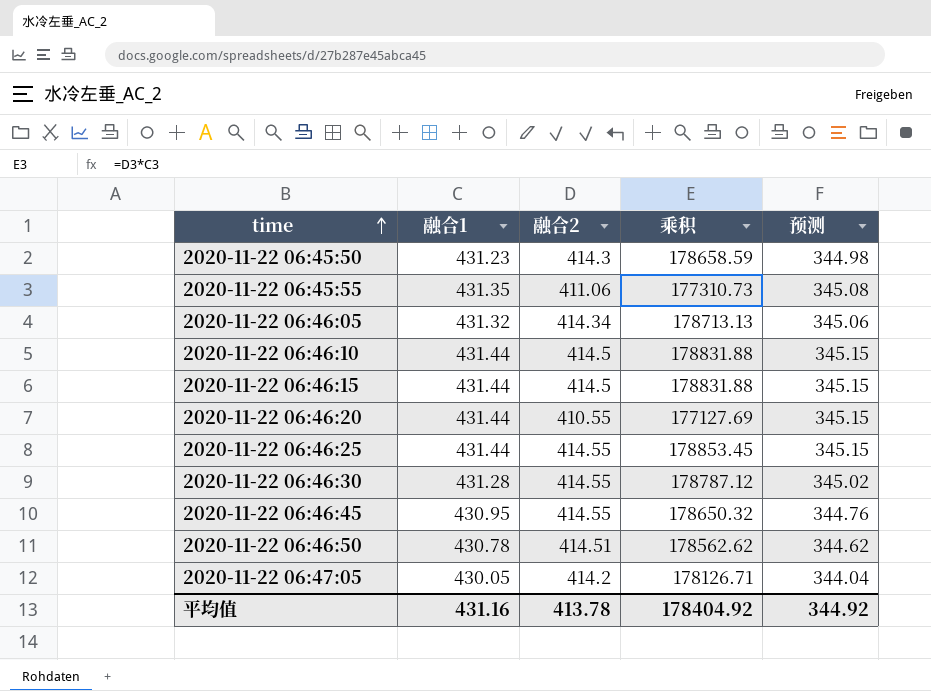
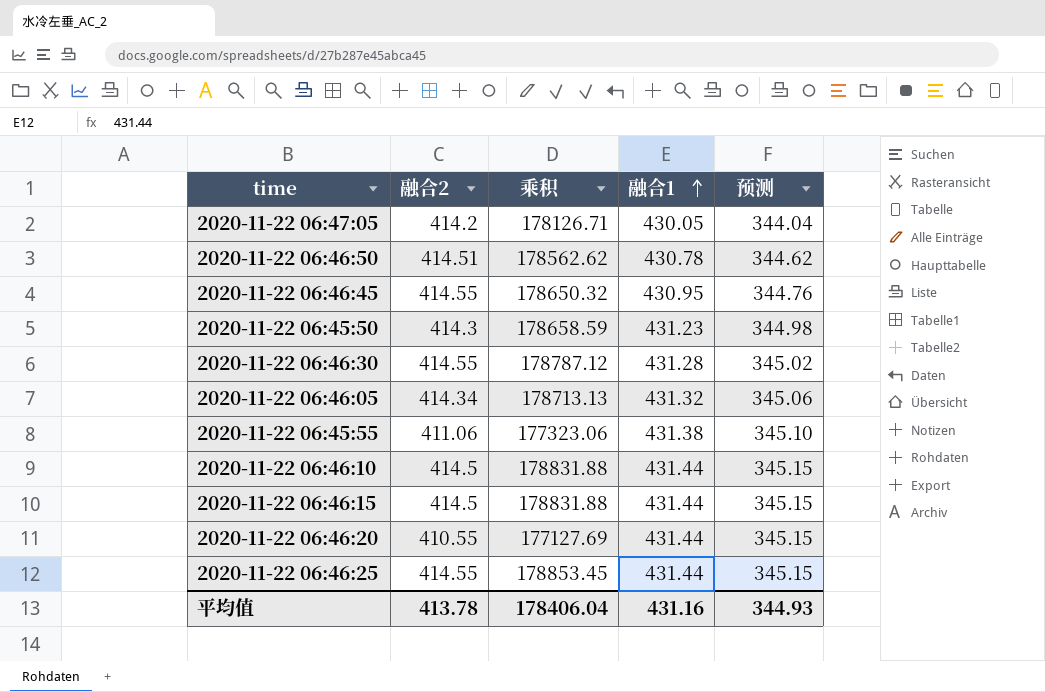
row order: time ascending -> 融合1 ascending
column 融合1 | position: 2 -> 4
2020-11-22 06:45:55 | 乘积: 177310.73 -> 177323.06
2020-11-22 06:45:55 | 融合1: 431.35 -> 431.38
2020-11-22 06:45:55 | 预测: 345.08 -> 345.10
平均值 | 乘积: 178404.92 -> 178406.04
平均值 | 预测: 344.92 -> 344.93

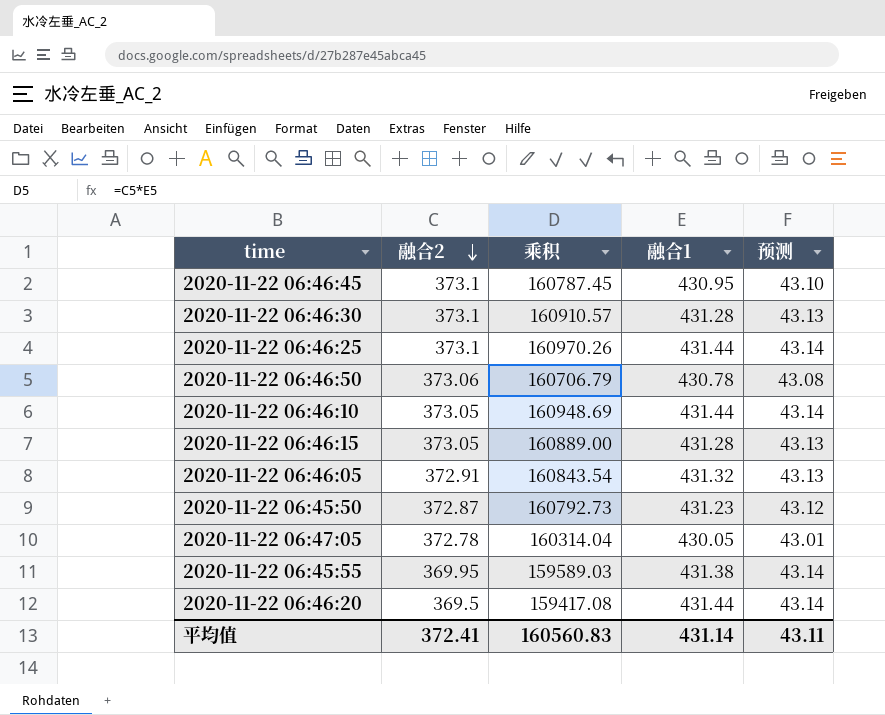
row order: 融合1 ascending -> 融合2 descending
column 预测 | formula: [融合1] * 0.8 -> [融合1] * 0.1
2020-11-22 06:46:45 | 融合2: 414.55 -> 373.1
2020-11-22 06:46:45 | 乘积: 178650.32 -> 160787.45
2020-11-22 06:46:30 | 融合2: 414.55 -> 373.1
2020-11-22 06:46:30 | 乘积: 178787.12 -> 160910.57
2020-11-22 06:46:25 | 融合2: 414.55 -> 373.1
2020-11-22 06:46:25 | 乘积: 178853.45 -> 160970.26
2020-11-22 06:46:50 | 融合2: 414.51 -> 373.06
2020-11-22 06:46:50 | 乘积: 178562.62 -> 160706.79
2020-11-22 06:46:10 | 融合2: 414.5 -> 373.05
2020-11-22 06:46:10 | 乘积: 178831.88 -> 160948.69
2020-11-22 06:46:15 | 融合2: 414.5 -> 373.05
2020-11-22 06:46:15 | 乘积: 178831.88 -> 160889.00
2020-11-22 06:46:15 | 融合1: 431.44 -> 431.28
2020-11-22 06:46:05 | 融合2: 414.34 -> 372.91
2020-11-22 06:46:05 | 乘积: 178713.13 -> 160843.54
2020-11-22 06:45:50 | 融合2: 414.3 -> 372.87
2020-11-22 06:45:50 | 乘积: 178658.59 -> 160792.73
2020-11-22 06:47:05 | 融合2: 414.2 -> 372.78
2020-11-22 06:47:05 | 乘积: 178126.71 -> 160314.04
2020-11-22 06:45:55 | 融合2: 411.06 -> 369.95
2020-11-22 06:45:55 | 乘积: 177323.06 -> 159589.03
2020-11-22 06:46:20 | 融合2: 410.55 -> 369.5
2020-11-22 06:46:20 | 乘积: 177127.69 -> 159417.08
平均值 | 融合2: 413.78 -> 372.41
平均值 | 乘积: 178406.04 -> 160560.83
平均值 | 融合1: 431.16 -> 431.14
平均值 | 预测: 344.93 -> 43.11

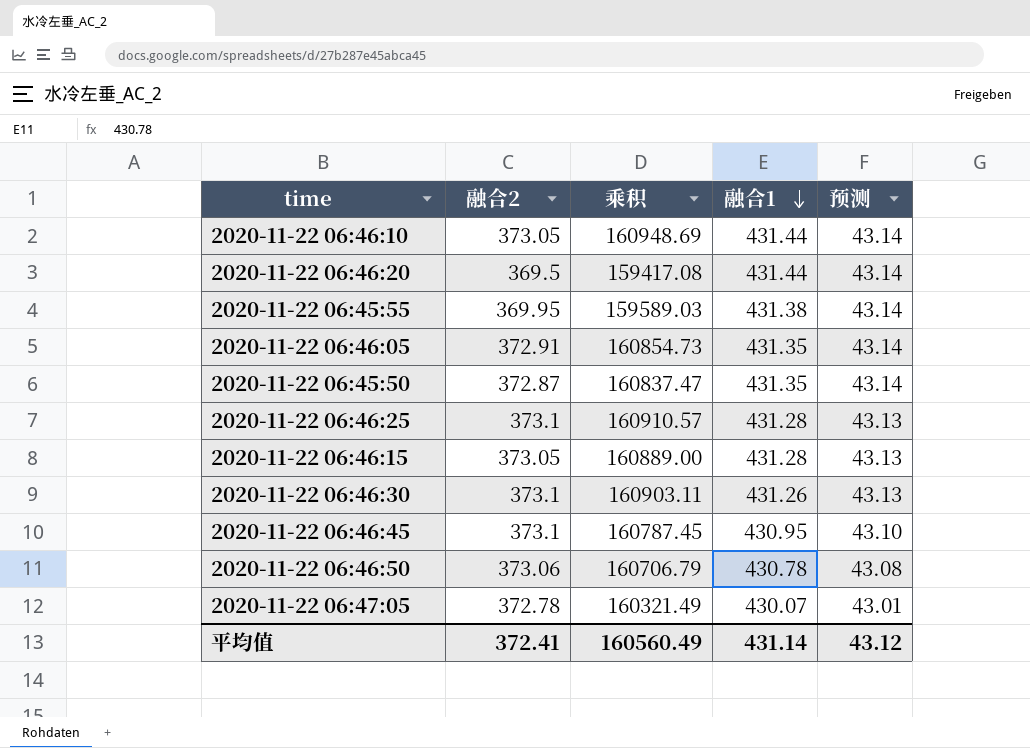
row order: 融合2 descending -> 融合1 descending
2020-11-22 06:46:05 | 乘积: 160843.54 -> 160854.73
2020-11-22 06:46:05 | 融合1: 431.32 -> 431.35
2020-11-22 06:46:05 | 预测: 43.13 -> 43.14
2020-11-22 06:45:50 | 乘积: 160792.73 -> 160837.47
2020-11-22 06:45:50 | 融合1: 431.23 -> 431.35
2020-11-22 06:45:50 | 预测: 43.12 -> 43.14
2020-11-22 06:46:25 | 乘积: 160970.26 -> 160910.57
2020-11-22 06:46:25 | 融合1: 431.44 -> 431.28
2020-11-22 06:46:25 | 预测: 43.14 -> 43.13
2020-11-22 06:46:30 | 乘积: 160910.57 -> 160903.11
2020-11-22 06:46:30 | 融合1: 431.28 -> 431.26
2020-11-22 06:47:05 | 乘积: 160314.04 -> 160321.49
2020-11-22 06:47:05 | 融合1: 430.05 -> 430.07
平均值 | 乘积: 160560.83 -> 160560.49
平均值 | 预测: 43.11 -> 43.12

